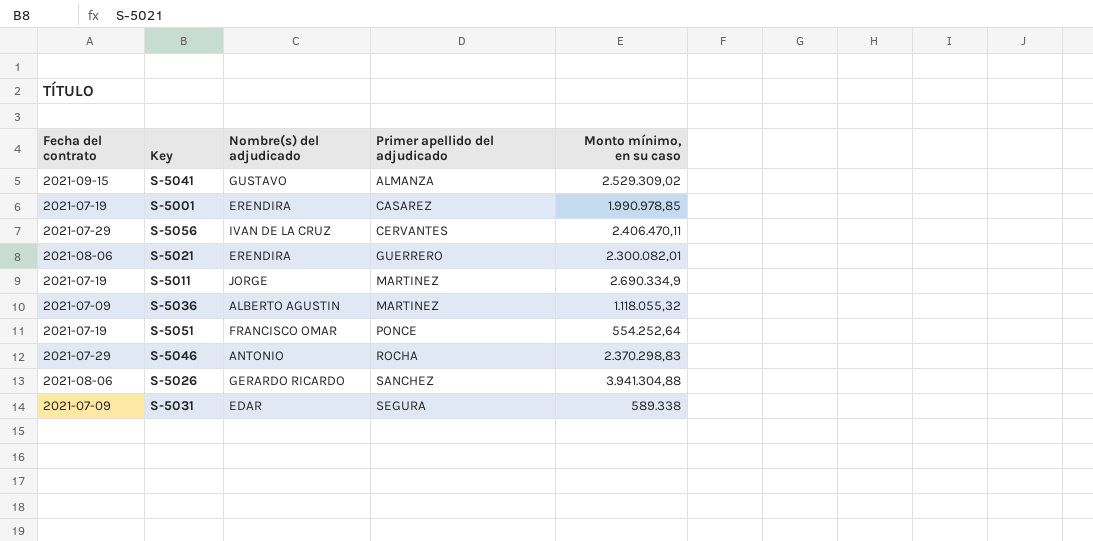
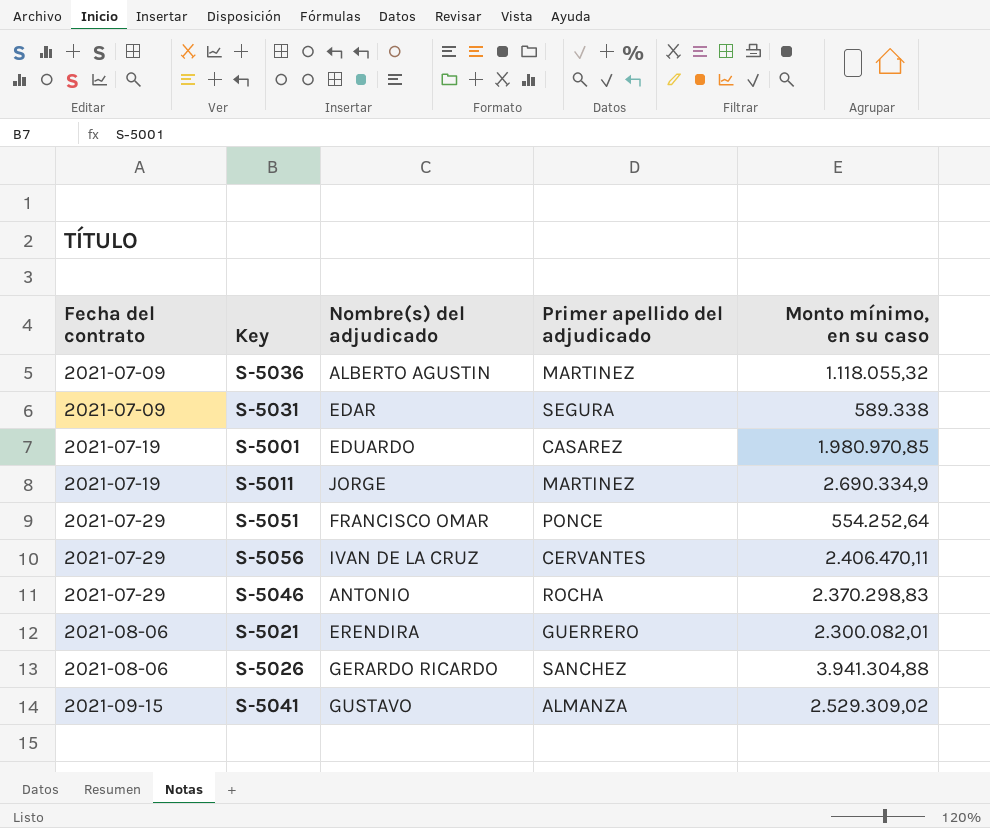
row order: Primer apellido del adjudicado ascending -> Fecha del contrato ascending
S-5001 | Nombre(s) del adjudicado: ERENDIRA -> EDUARDO
S-5001 | Monto mínimo, en su caso: 1.990.978,85 -> 1.980.970,85
S-5051 | Fecha del contrato: 2021-07-19 -> 2021-07-29

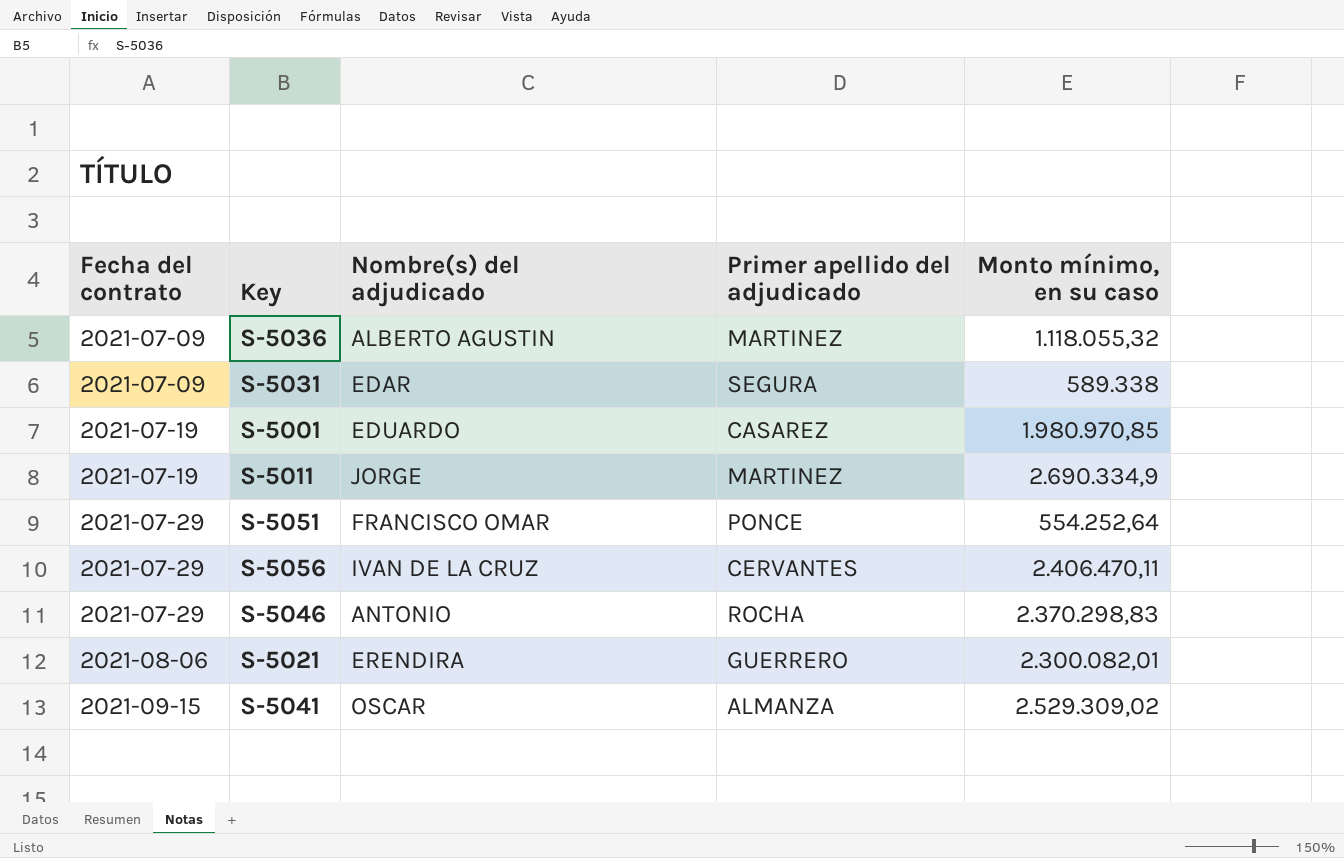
row S-5026: 2021-08-06 | GERARDO RICARDO | SANCHEZ | 3.941.304,88 -> none
S-5041 | Nombre(s) del adjudicado: GUSTAVO -> OSCAR

